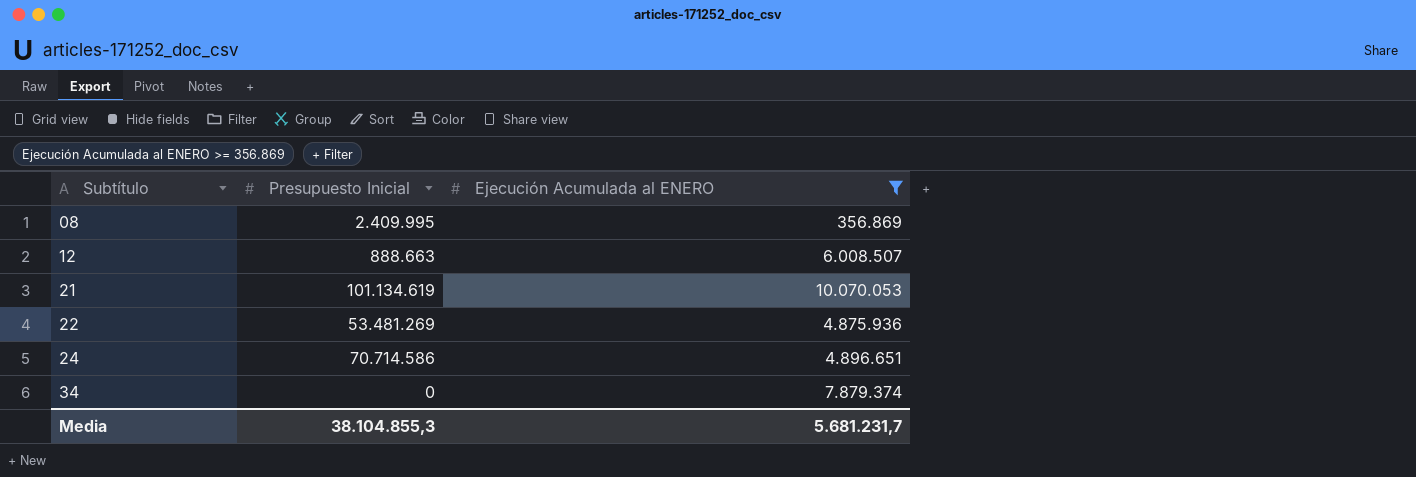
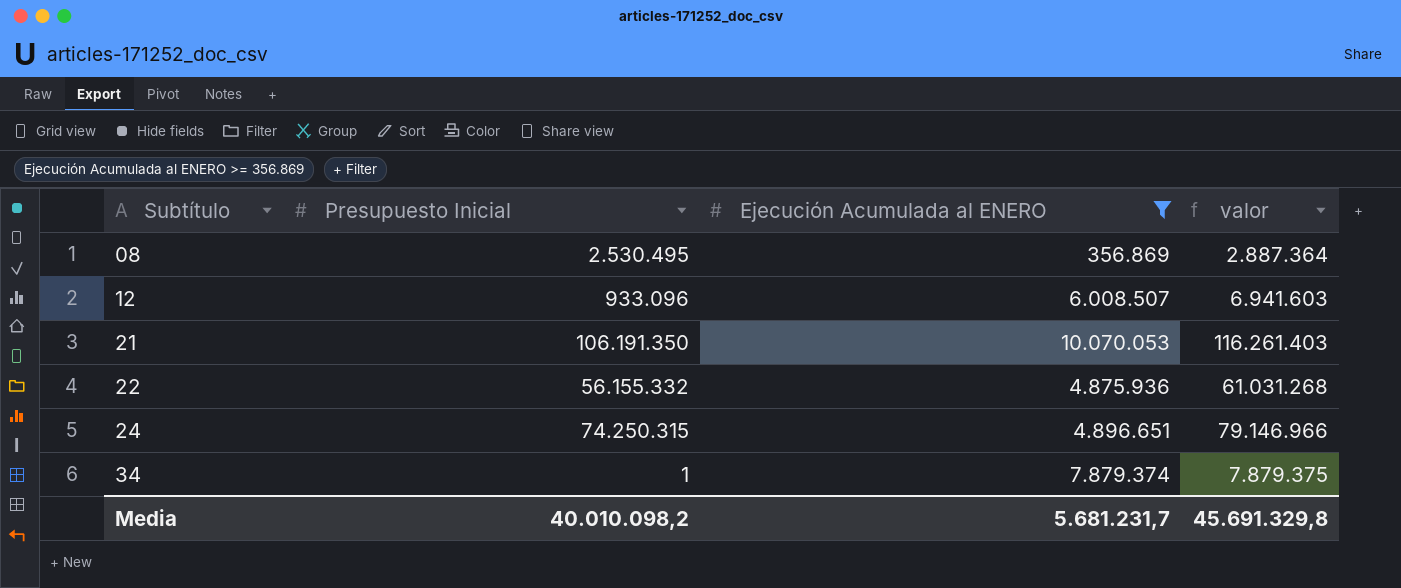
column valor | formula: none -> [Presupuesto Inicial] + [Ejecución Acumulada al ENERO]
08 | Presupuesto Inicial: 2.409.995 -> 2.530.495
12 | Presupuesto Inicial: 888.663 -> 933.096
21 | Presupuesto Inicial: 101.134.619 -> 106.191.350
22 | Presupuesto Inicial: 53.481.269 -> 56.155.332
24 | Presupuesto Inicial: 70.714.586 -> 74.250.315
34 | Presupuesto Inicial: 0 -> 1
Media | Presupuesto Inicial: 38.104.855,3 -> 40.010.098,2

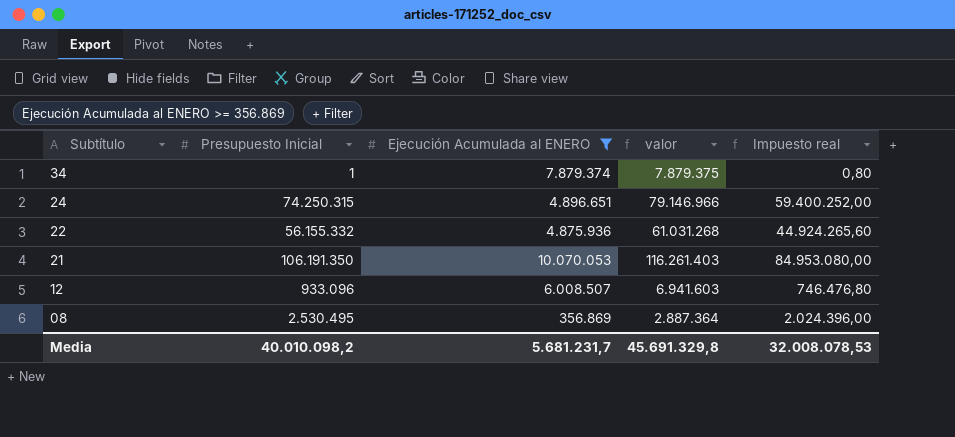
row order: Subtítulo ascending -> Subtítulo descending
column Impuesto real | formula: none -> [Presupuesto Inicial] * 0,8

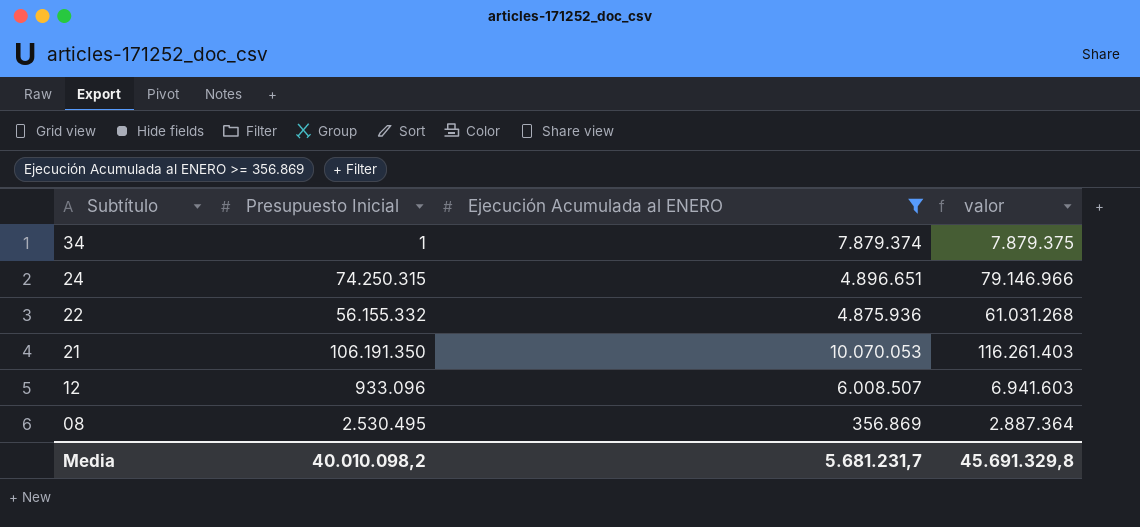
column Impuesto real | formula: [Presupuesto Inicial] * 0,8 -> none

